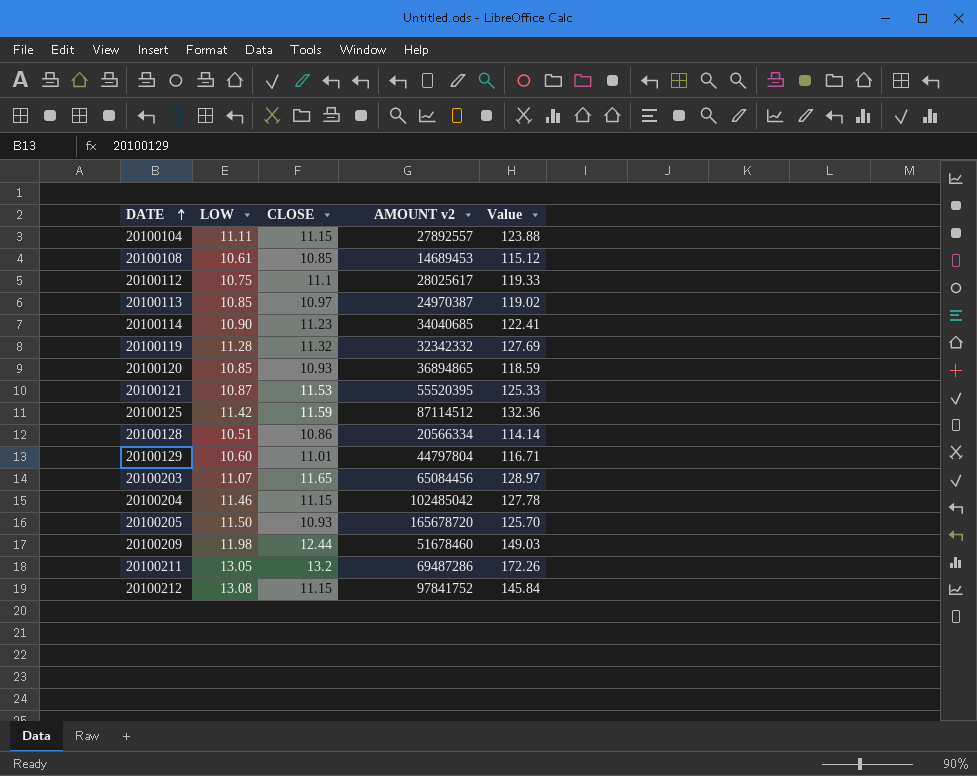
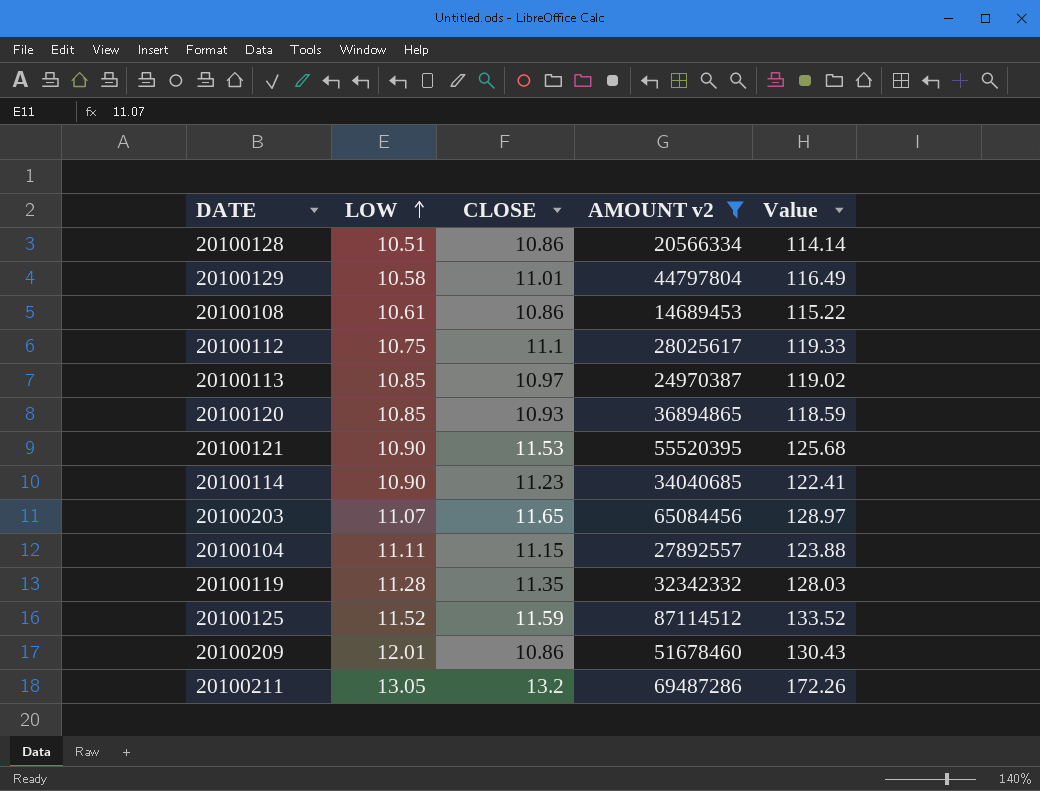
filter: none -> AMOUNT v2 <= 87114512
row order: DATE ascending -> LOW ascending
20100129 | LOW: 10.60 -> 10.58
20100129 | Value: 116.71 -> 116.49
20100108 | CLOSE: 10.85 -> 10.86
20100108 | Value: 115.12 -> 115.22
20100121 | LOW: 10.87 -> 10.90
20100121 | Value: 125.33 -> 125.68
20100119 | CLOSE: 11.32 -> 11.35
20100119 | Value: 127.69 -> 128.03
20100125 | LOW: 11.42 -> 11.52
20100125 | Value: 132.36 -> 133.52
20100209 | LOW: 11.98 -> 12.01
20100209 | CLOSE: 12.44 -> 10.86
20100209 | Value: 149.03 -> 130.43

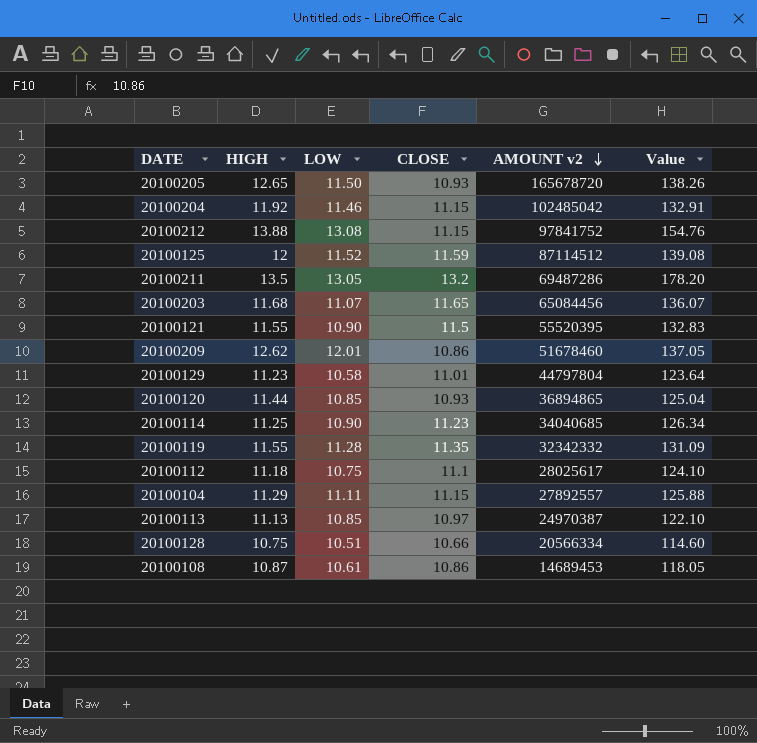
filter: AMOUNT v2 <= 87114512 -> none
row order: LOW ascending -> AMOUNT v2 descending
column HIGH | position: none -> 2
column Value | formula: [LOW] * [CLOSE] -> [HIGH] * [CLOSE]
20100121 | CLOSE: 11.53 -> 11.5
20100128 | CLOSE: 10.86 -> 10.66

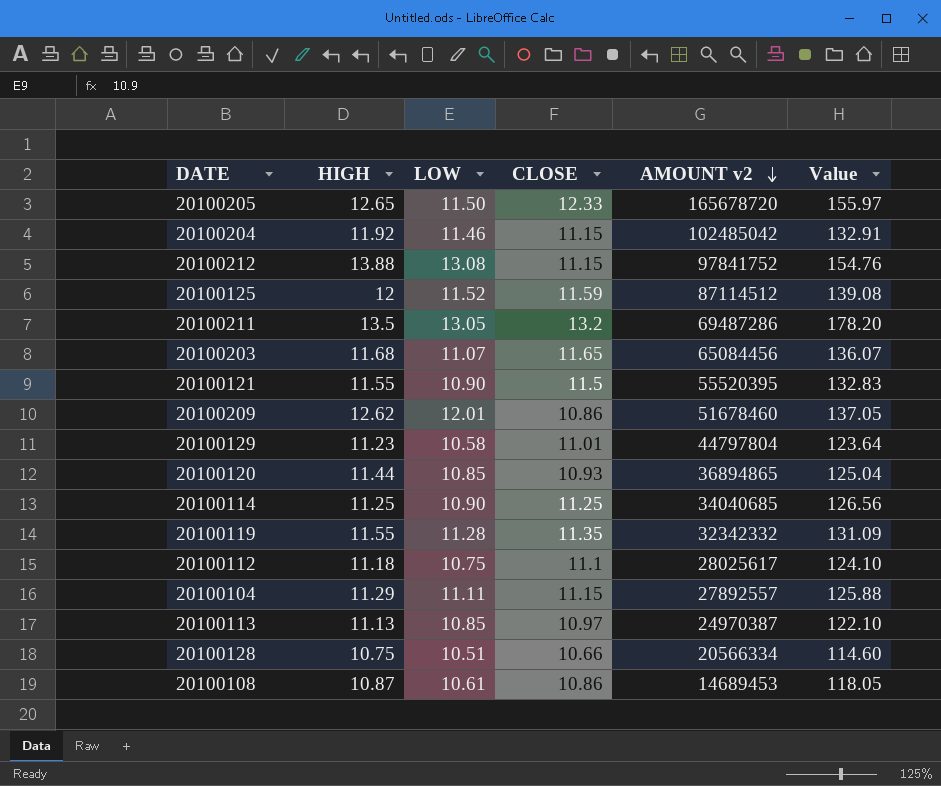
20100205 | CLOSE: 10.93 -> 12.33
20100205 | Value: 138.26 -> 155.97
20100114 | CLOSE: 11.23 -> 11.25
20100114 | Value: 126.34 -> 126.56

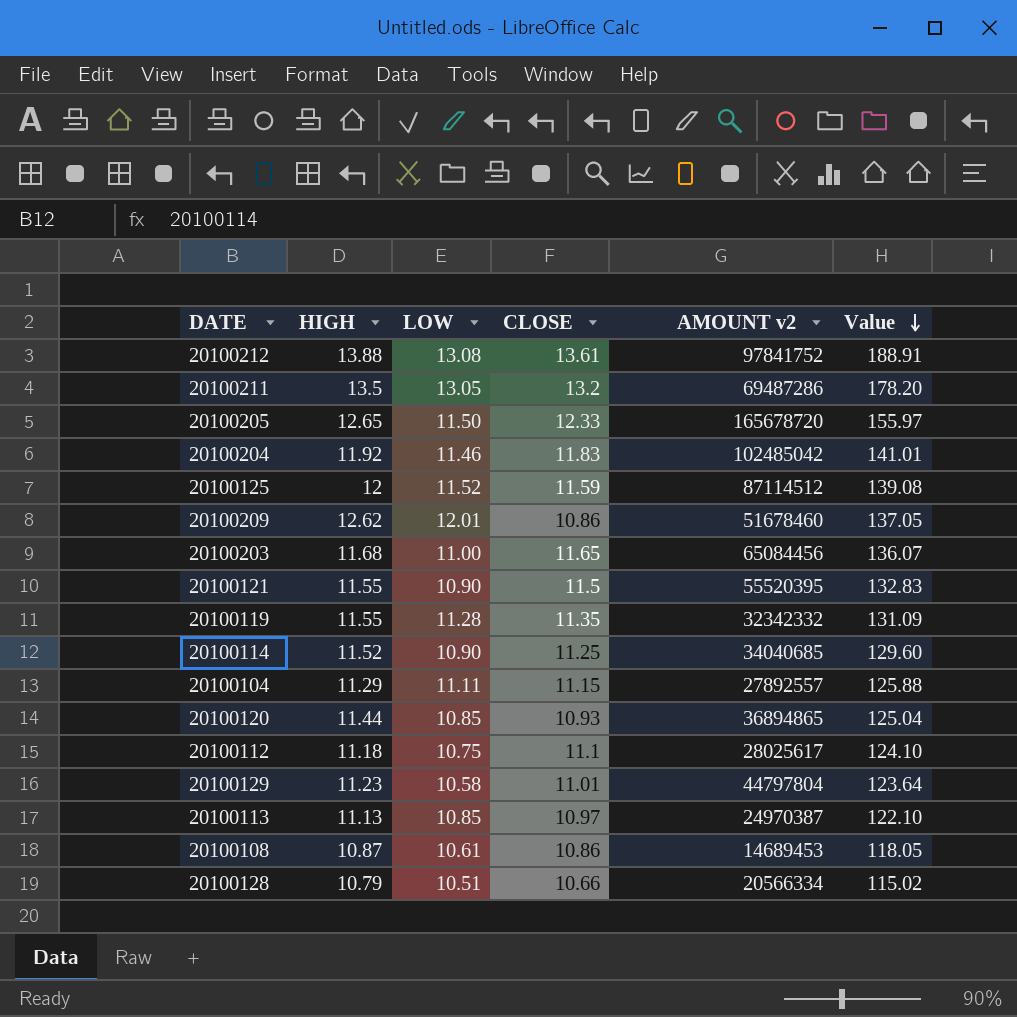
row order: AMOUNT v2 descending -> Value descending
20100212 | CLOSE: 11.15 -> 13.61
20100212 | Value: 154.76 -> 188.91
20100204 | CLOSE: 11.15 -> 11.83
20100204 | Value: 132.91 -> 141.01
20100203 | LOW: 11.07 -> 11.00
20100114 | HIGH: 11.25 -> 11.52
20100114 | Value: 126.56 -> 129.60
20100128 | HIGH: 10.75 -> 10.79
20100128 | Value: 114.60 -> 115.02

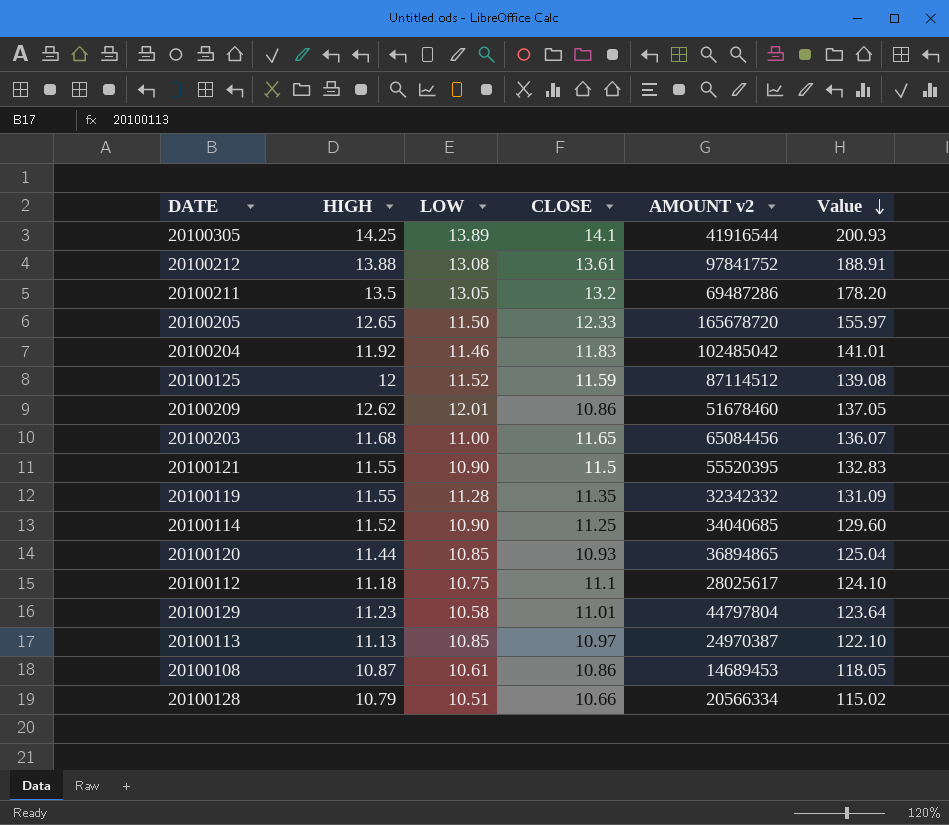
row 20100104: 11.29 | 11.11 | 11.15 | 27892557 | 125.88 -> none
row 20100305: none -> 14.25 | 13.89 | 14.1 | 41916544 | 200.93

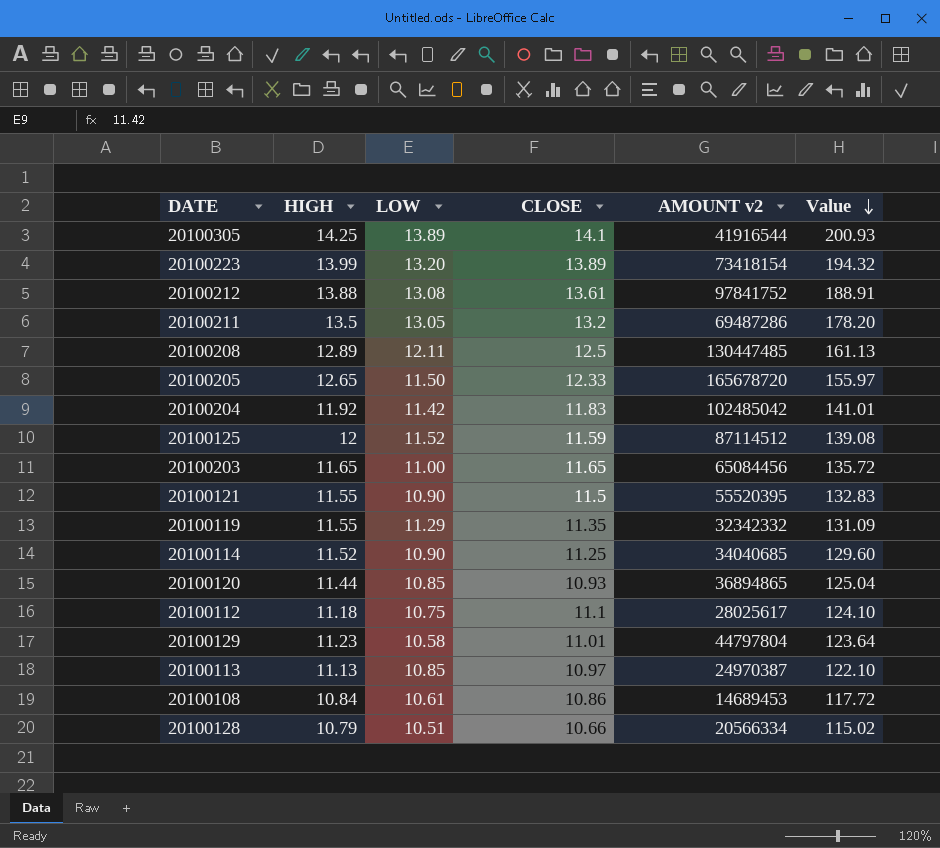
row 20100209: 12.62 | 12.01 | 10.86 | 51678460 | 137.05 -> none
row 20100223: none -> 13.99 | 13.20 | 13.89 | 73418154 | 194.32
row 20100208: none -> 12.89 | 12.11 | 12.5 | 130447485 | 161.13
20100204 | LOW: 11.46 -> 11.42
20100203 | HIGH: 11.68 -> 11.65
20100203 | Value: 136.07 -> 135.72
20100119 | LOW: 11.28 -> 11.29
20100108 | HIGH: 10.87 -> 10.84
20100108 | Value: 118.05 -> 117.72

